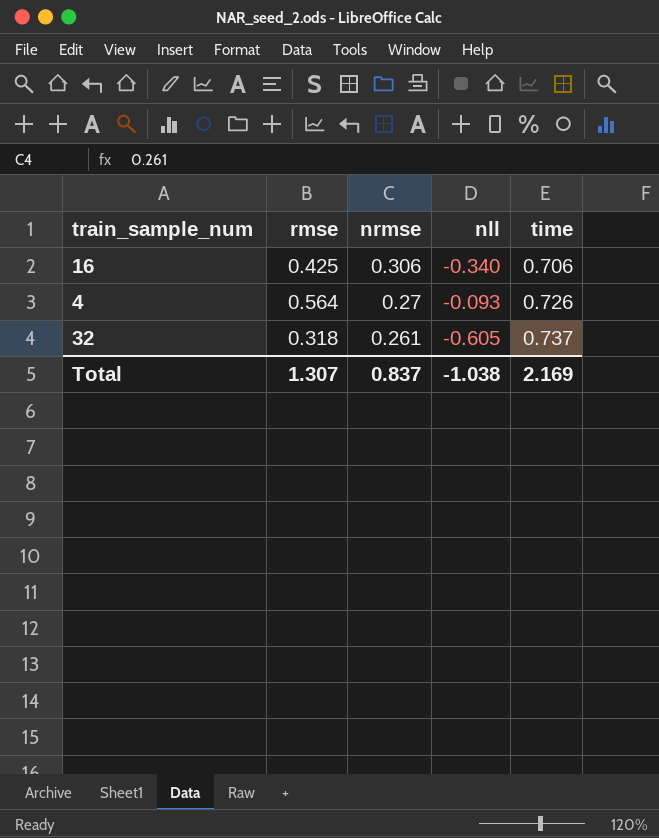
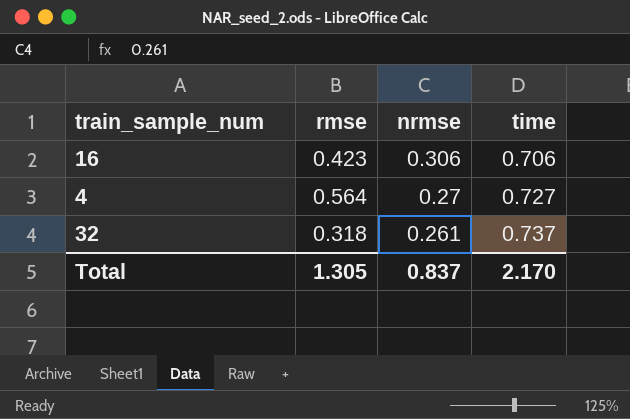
column nll | position: 4 -> none
16 | rmse: 0.425 -> 0.423
4 | time: 0.726 -> 0.727
Total | rmse: 1.307 -> 1.305
Total | time: 2.169 -> 2.170

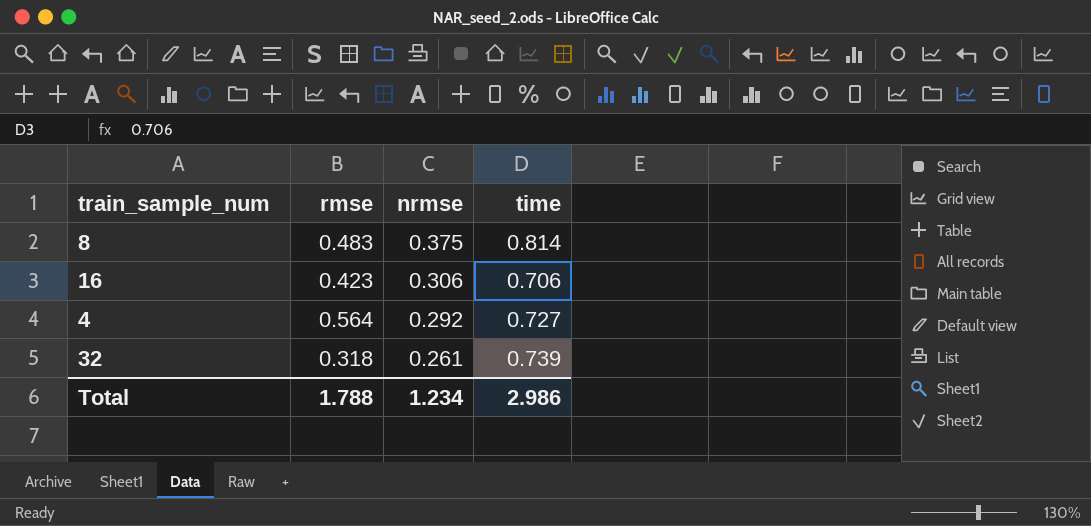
row 8: none -> 0.483 | 0.375 | 0.814
4 | nrmse: 0.27 -> 0.292
32 | time: 0.737 -> 0.739
Total | rmse: 1.305 -> 1.788
Total | nrmse: 0.837 -> 1.234
Total | time: 2.170 -> 2.986

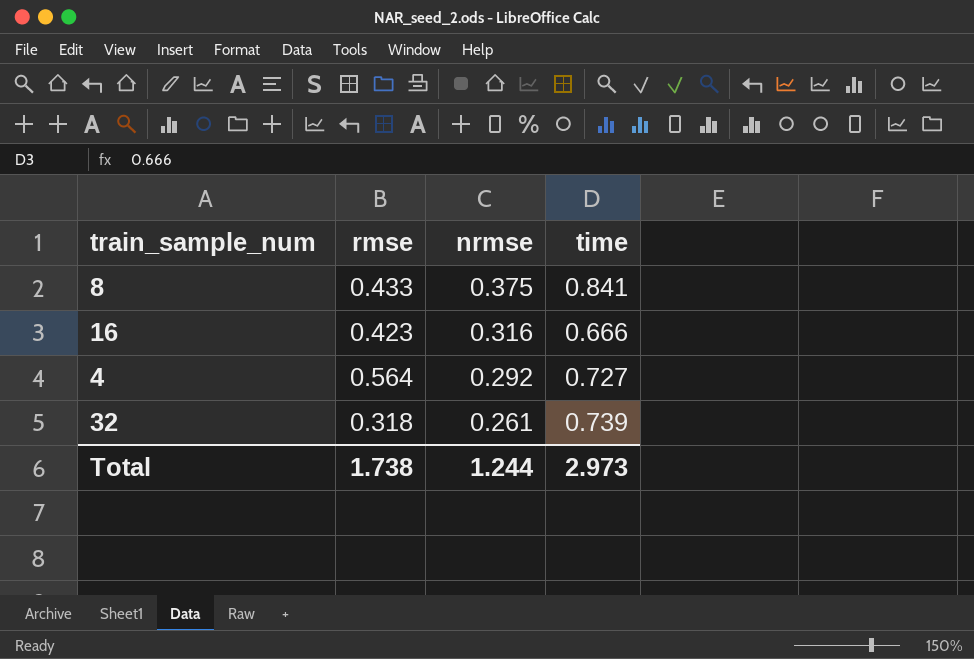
8 | rmse: 0.483 -> 0.433
8 | time: 0.814 -> 0.841
16 | nrmse: 0.306 -> 0.316
16 | time: 0.706 -> 0.666
Total | rmse: 1.788 -> 1.738
Total | nrmse: 1.234 -> 1.244
Total | time: 2.986 -> 2.973

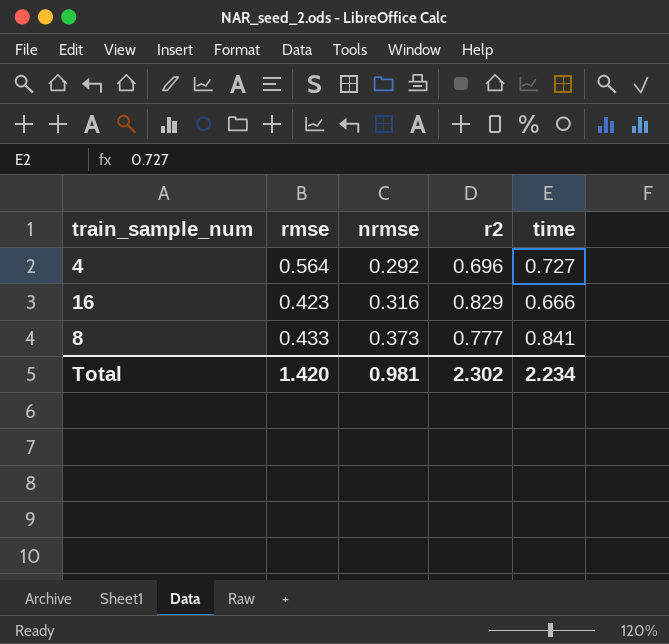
row order: nrmse descending -> nrmse ascending
column r2 | position: none -> 4
row 32: 0.318 | 0.261 | 0.739 -> none
8 | nrmse: 0.375 -> 0.373
Total | rmse: 1.738 -> 1.420
Total | nrmse: 1.244 -> 0.981
Total | time: 2.973 -> 2.234

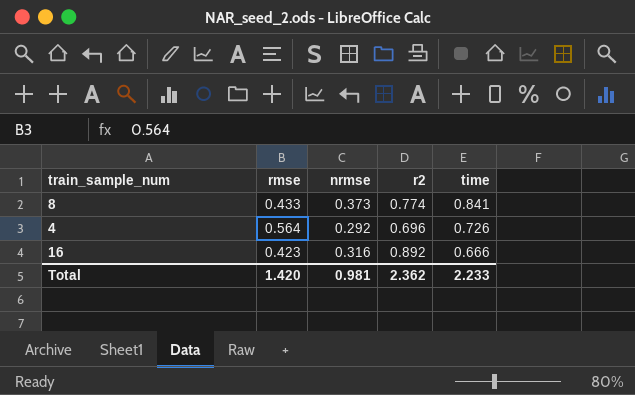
row order: nrmse ascending -> time descending
8 | r2: 0.777 -> 0.774
4 | time: 0.727 -> 0.726
16 | r2: 0.829 -> 0.892
Total | r2: 2.302 -> 2.362
Total | time: 2.234 -> 2.233

